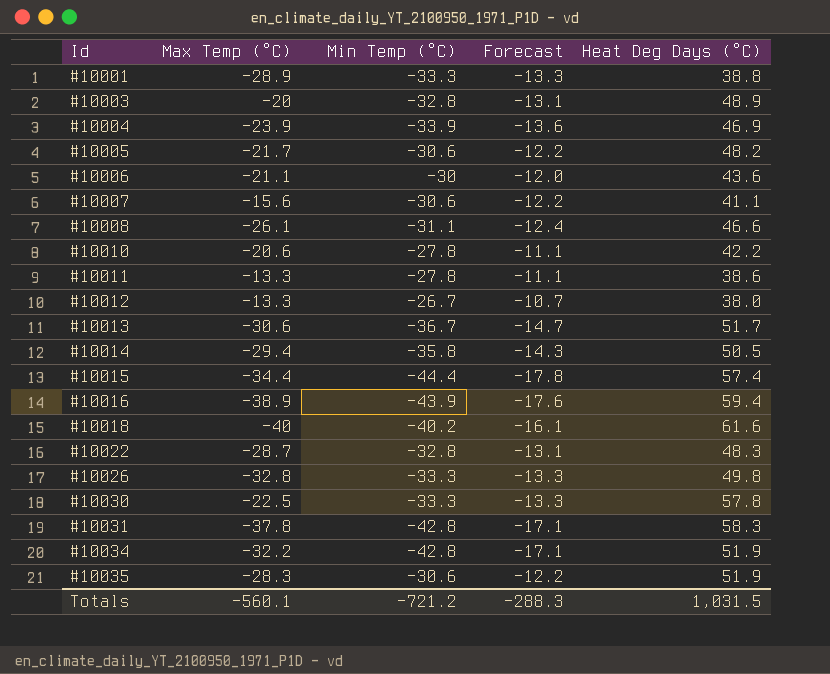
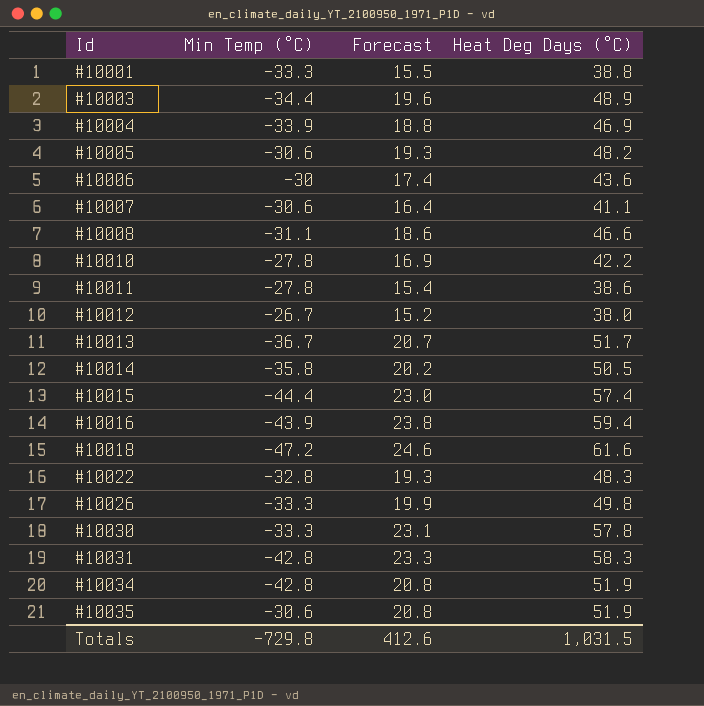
column Max Temp (°C) | position: 2 -> none
column Forecast | formula: [Min Temp (°C)] * 0.4 -> [Heat Deg Days (°C)] * 0.4
#10003 | Min Temp (°C): -32.8 -> -34.4
#10018 | Min Temp (°C): -40.2 -> -47.2
Totals | Min Temp (°C): -721.2 -> -729.8
Totals | Forecast: -288.3 -> 412.6

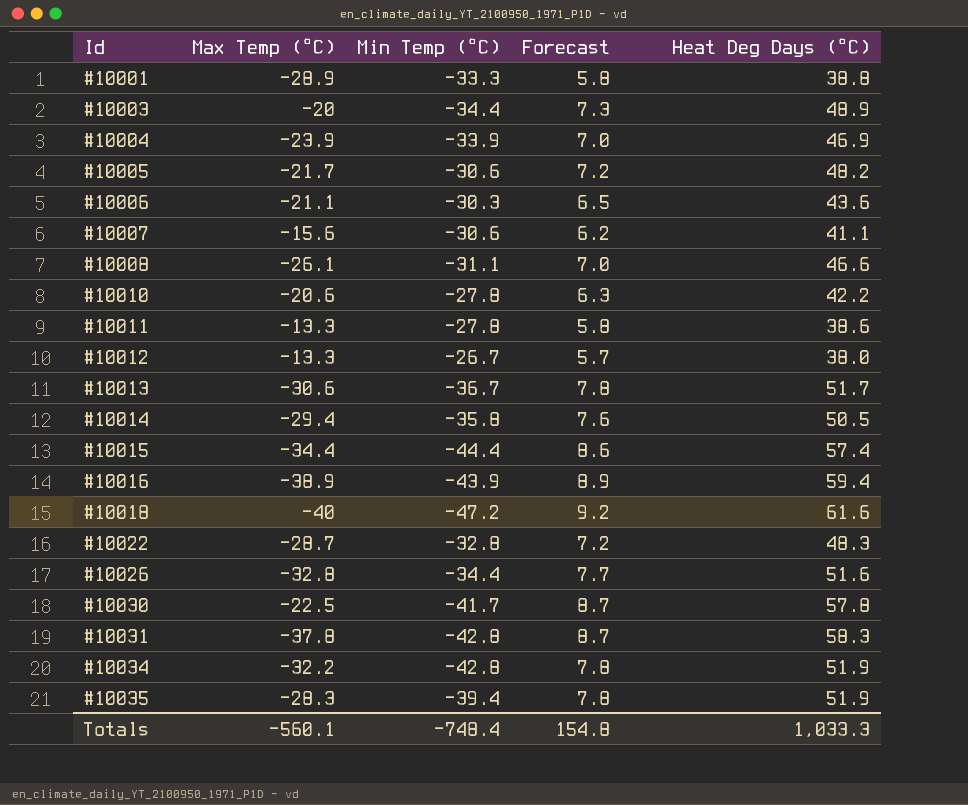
column Max Temp (°C) | position: none -> 2
column Forecast | formula: [Heat Deg Days (°C)] * 0.4 -> [Heat Deg Days (°C)] * 0.15
#10006 | Min Temp (°C): -30 -> -30.3
#10026 | Min Temp (°C): -33.3 -> -34.4
#10026 | Heat Deg Days (°C): 49.8 -> 51.6
#10030 | Min Temp (°C): -33.3 -> -41.7
#10035 | Min Temp (°C): -30.6 -> -39.4
Totals | Min Temp (°C): -729.8 -> -748.4
Totals | Forecast: 412.6 -> 154.8
Totals | Heat Deg Days (°C): 1,031.5 -> 1,033.3

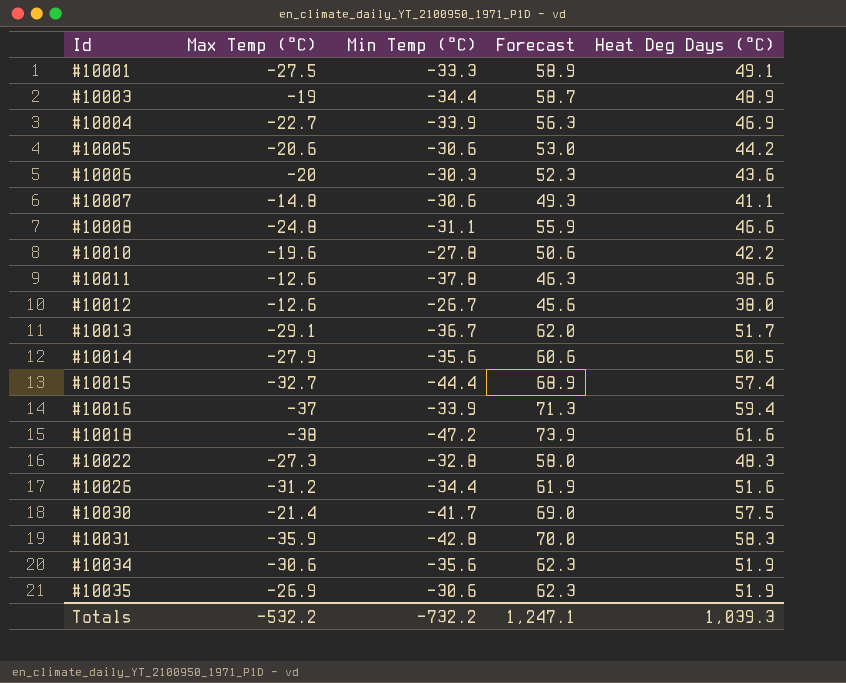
column Forecast | formula: [Heat Deg Days (°C)] * 0.15 -> [Heat Deg Days (°C)] * 1.2
#10001 | Max Temp (°C): -28.9 -> -27.5
#10001 | Heat Deg Days (°C): 38.8 -> 49.1
#10003 | Max Temp (°C): -20 -> -19
#10004 | Max Temp (°C): -23.9 -> -22.7
#10005 | Max Temp (°C): -21.7 -> -20.6
#10005 | Heat Deg Days (°C): 48.2 -> 44.2
#10006 | Max Temp (°C): -21.1 -> -20
#10007 | Max Temp (°C): -15.6 -> -14.8
#10008 | Max Temp (°C): -26.1 -> -24.8
#10010 | Max Temp (°C): -20.6 -> -19.6
#10011 | Max Temp (°C): -13.3 -> -12.6
#10011 | Min Temp (°C): -27.8 -> -37.8
#10012 | Max Temp (°C): -13.3 -> -12.6
#10013 | Max Temp (°C): -30.6 -> -29.1
#10014 | Max Temp (°C): -29.4 -> -27.9
#10014 | Min Temp (°C): -35.8 -> -35.6
#10015 | Max Temp (°C): -34.4 -> -32.7
#10016 | Max Temp (°C): -38.9 -> -37
#10016 | Min Temp (°C): -43.9 -> -33.9
#10018 | Max Temp (°C): -40 -> -38
#10022 | Max Temp (°C): -28.7 -> -27.3
#10026 | Max Temp (°C): -32.8 -> -31.2
#10030 | Max Temp (°C): -22.5 -> -21.4
#10030 | Heat Deg Days (°C): 57.8 -> 57.5
#10031 | Max Temp (°C): -37.8 -> -35.9
#10034 | Max Temp (°C): -32.2 -> -30.6
#10034 | Min Temp (°C): -42.8 -> -35.6
#10035 | Max Temp (°C): -28.3 -> -26.9
#10035 | Min Temp (°C): -39.4 -> -30.6
Totals | Max Temp (°C): -560.1 -> -532.2
Totals | Min Temp (°C): -748.4 -> -732.2
Totals | Forecast: 154.8 -> 1,247.1
Totals | Heat Deg Days (°C): 1,033.3 -> 1,039.3

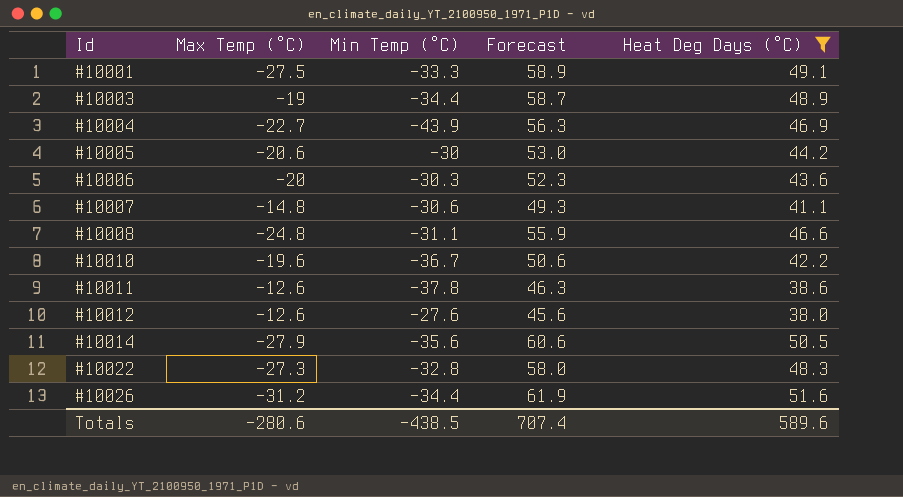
filter: none -> Heat Deg Days (°C) <= 51.6
#10004 | Min Temp (°C): -33.9 -> -43.9
#10005 | Min Temp (°C): -30.6 -> -30
#10010 | Min Temp (°C): -27.8 -> -36.7
#10012 | Min Temp (°C): -26.7 -> -27.6
Totals | Max Temp (°C): -532.2 -> -280.6
Totals | Min Temp (°C): -732.2 -> -438.5
Totals | Forecast: 1,247.1 -> 707.4
Totals | Heat Deg Days (°C): 1,039.3 -> 589.6

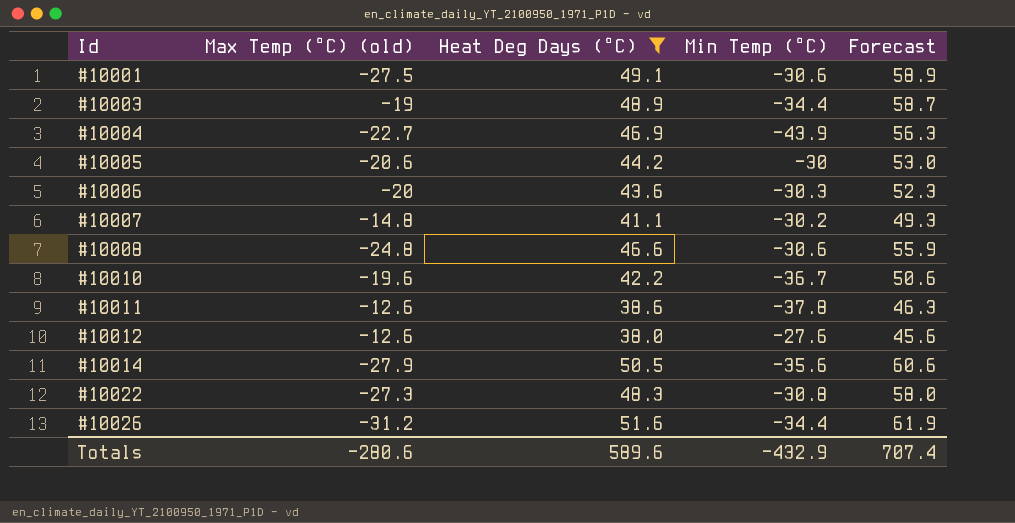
column name: Max Temp (°C) -> Max Temp (°C) (old)
column Heat Deg Days (°C) | position: 5 -> 3
#10001 | Min Temp (°C): -33.3 -> -30.6
#10007 | Min Temp (°C): -30.6 -> -30.2
#10008 | Min Temp (°C): -31.1 -> -30.6
#10022 | Min Temp (°C): -32.8 -> -30.8
Totals | Min Temp (°C): -438.5 -> -432.9

